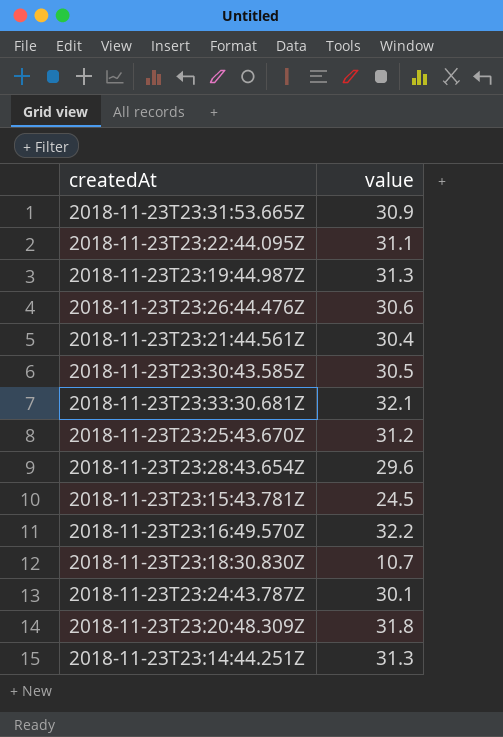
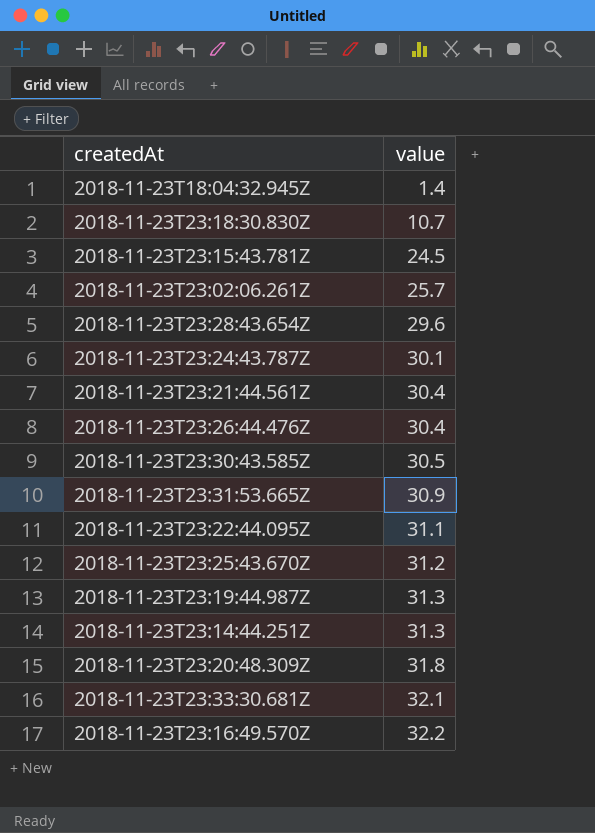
row order: none -> value ascending
row 2018-11-23T18:04:32.945Z: none -> 1.4
row 2018-11-23T23:02:06.261Z: none -> 25.7
2018-11-23T23:26:44.476Z | value: 30.6 -> 30.4

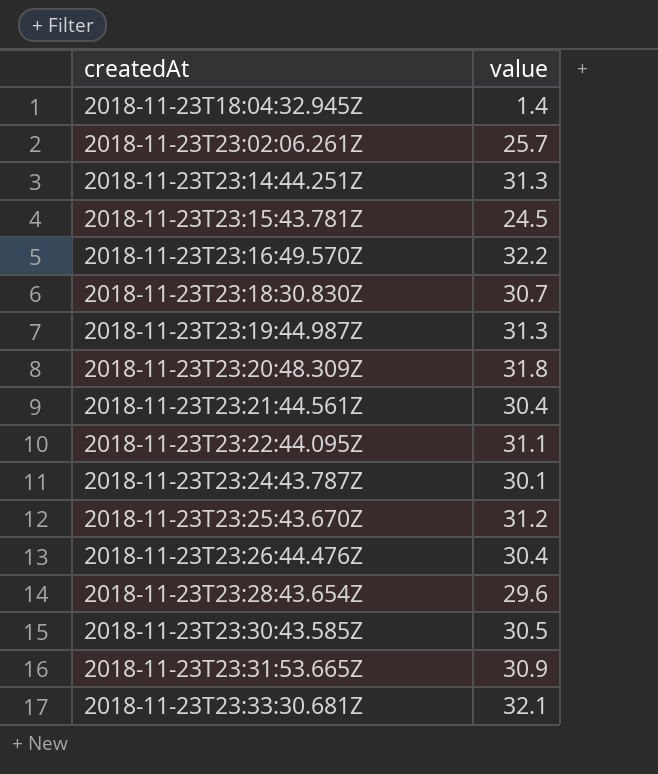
row order: value ascending -> createdAt ascending
2018-11-23T23:18:30.830Z | value: 10.7 -> 30.7

